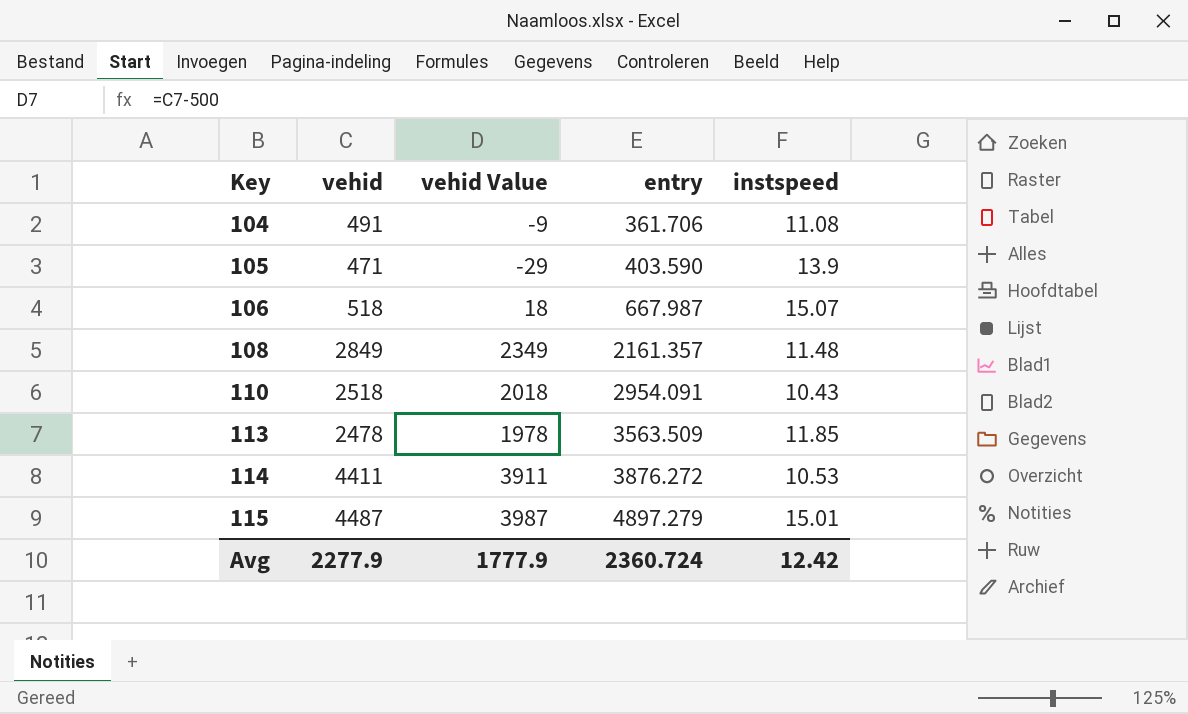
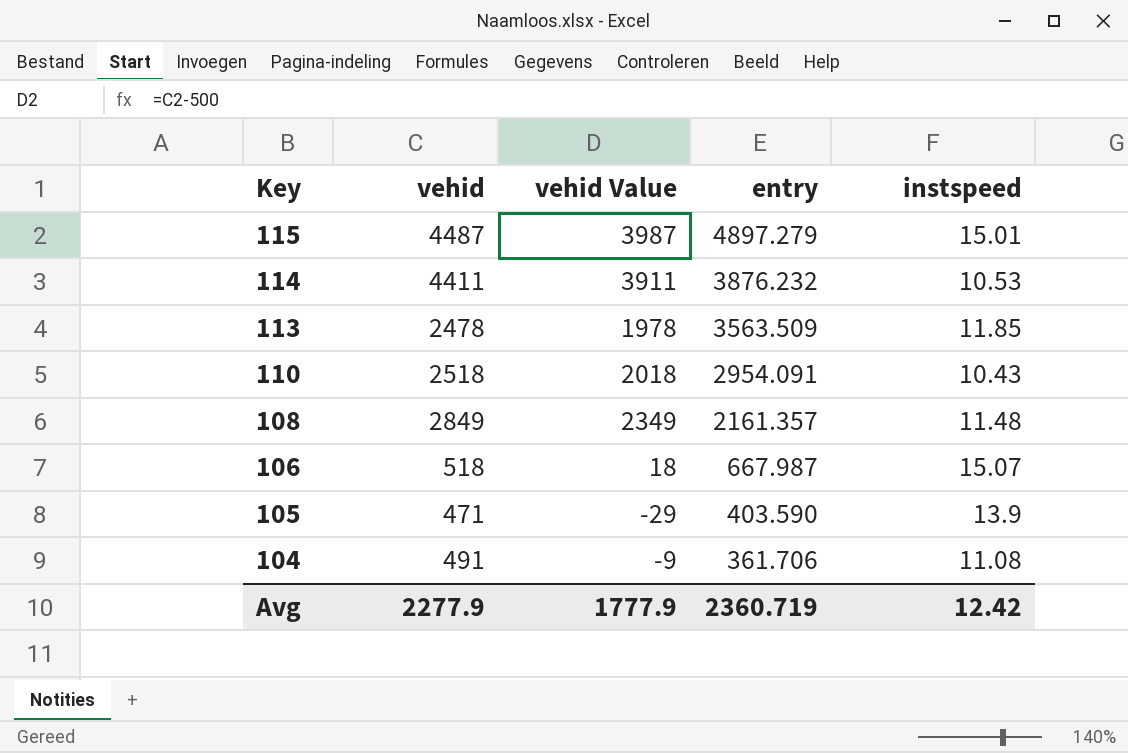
row order: Key ascending -> Key descending
114 | entry: 3876.272 -> 3876.232
Avg | entry: 2360.724 -> 2360.719

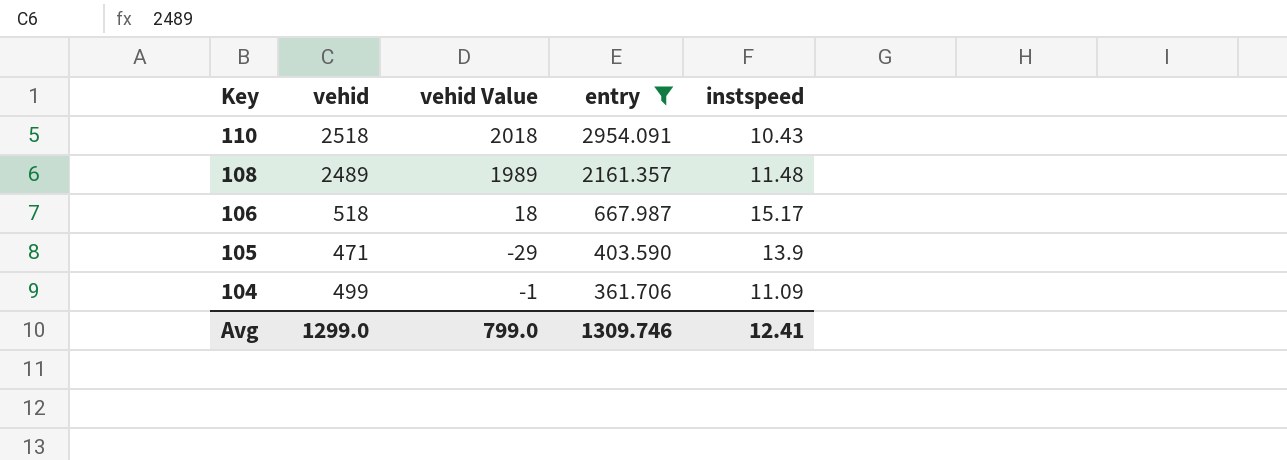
filter: none -> entry <= 2954.091
108 | vehid: 2849 -> 2489
108 | vehid Value: 2349 -> 1989
106 | instspeed: 15.07 -> 15.17
104 | vehid: 491 -> 499
104 | vehid Value: -9 -> -1
104 | instspeed: 11.08 -> 11.09
Avg | vehid: 2277.9 -> 1299.0
Avg | vehid Value: 1777.9 -> 799.0
Avg | entry: 2360.719 -> 1309.746
Avg | instspeed: 12.42 -> 12.41

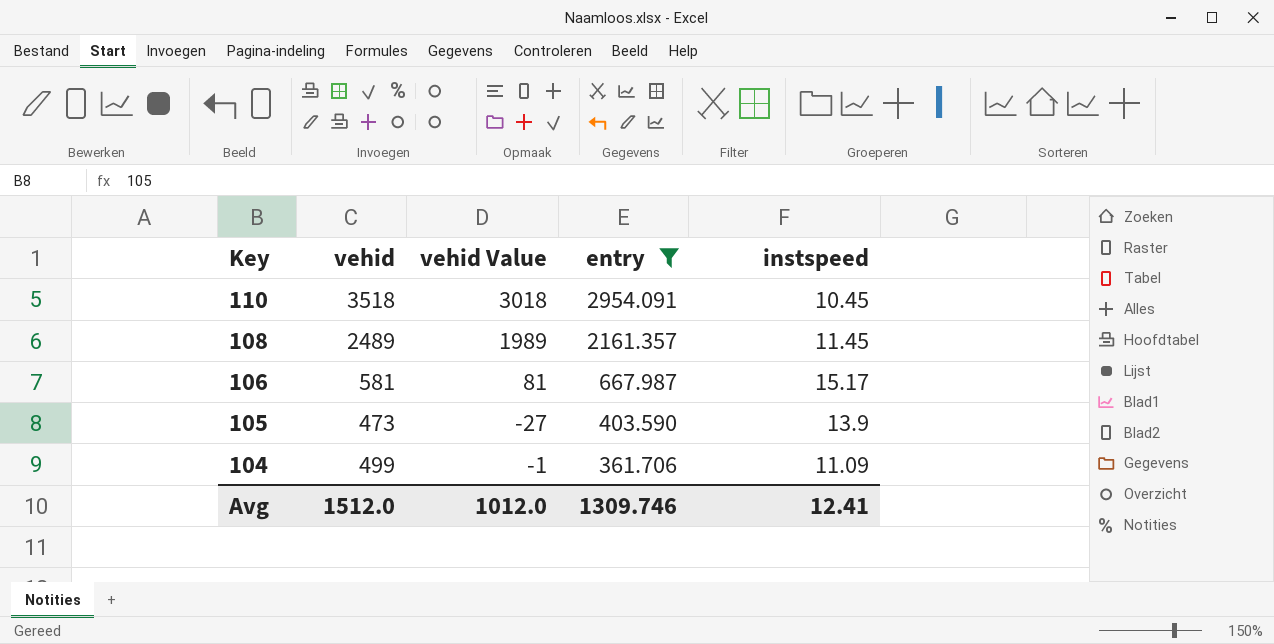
110 | vehid: 2518 -> 3518
110 | vehid Value: 2018 -> 3018
110 | instspeed: 10.43 -> 10.45
108 | instspeed: 11.48 -> 11.45
106 | vehid: 518 -> 581
106 | vehid Value: 18 -> 81
105 | vehid: 471 -> 473
105 | vehid Value: -29 -> -27
Avg | vehid: 1299.0 -> 1512.0
Avg | vehid Value: 799.0 -> 1012.0

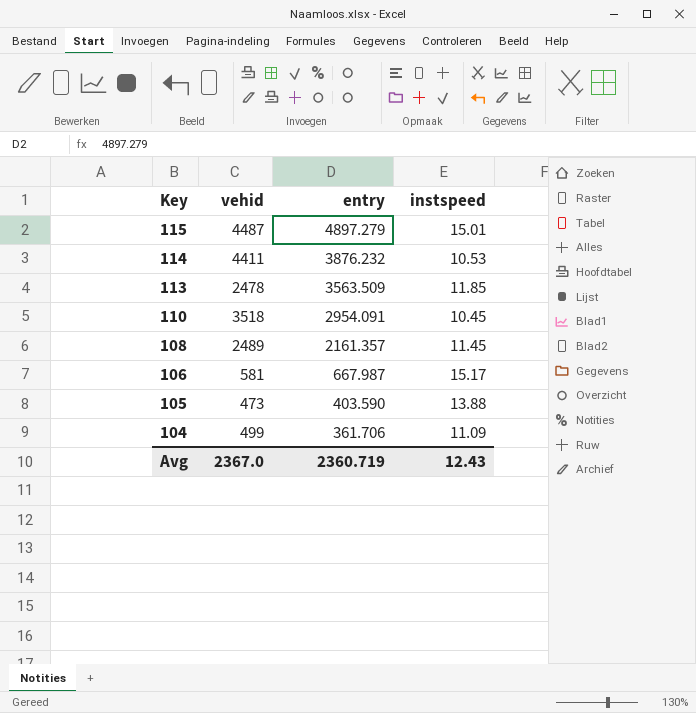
filter: entry <= 2954.091 -> none
column vehid Value | formula: [vehid] - 500 -> none
105 | instspeed: 13.9 -> 13.88
Avg | vehid: 1512.0 -> 2367.0
Avg | entry: 1309.746 -> 2360.719
Avg | instspeed: 12.41 -> 12.43

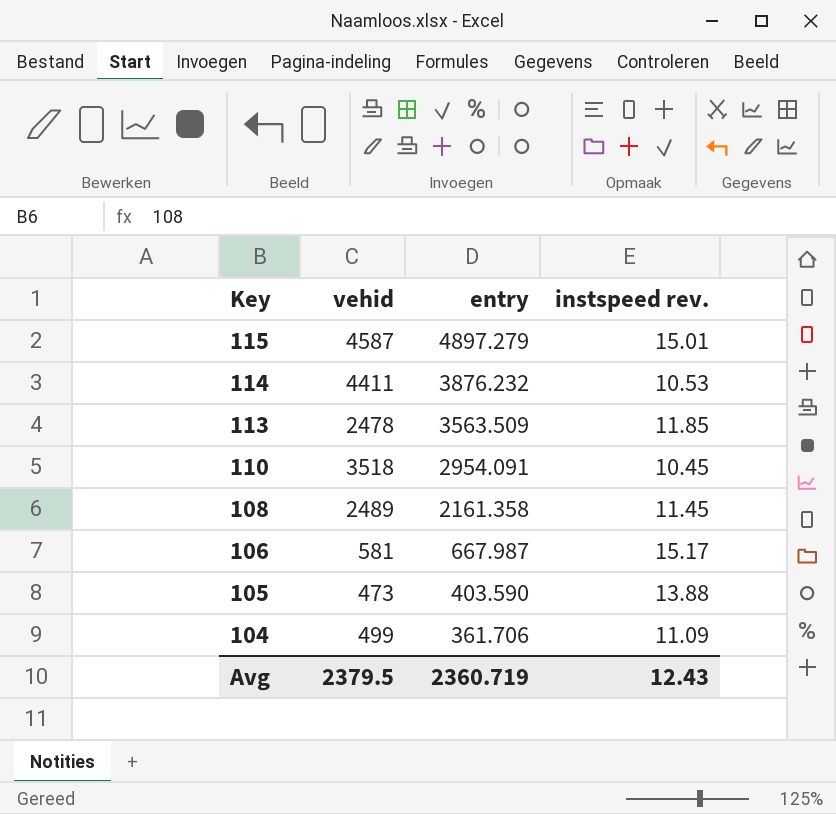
column name: instspeed -> instspeed rev.
115 | vehid: 4487 -> 4587
108 | entry: 2161.357 -> 2161.358
Avg | vehid: 2367.0 -> 2379.5

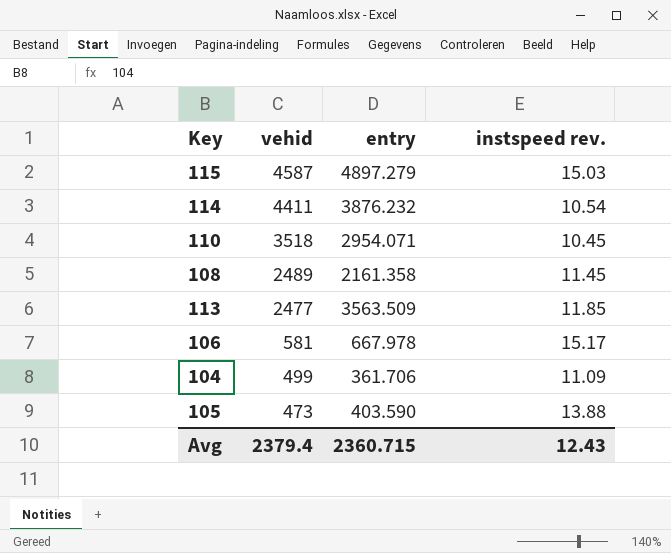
row order: Key descending -> vehid descending
115 | instspeed rev.: 15.01 -> 15.03
114 | instspeed rev.: 10.53 -> 10.54
110 | entry: 2954.091 -> 2954.071
113 | vehid: 2478 -> 2477
106 | entry: 667.987 -> 667.978
Avg | vehid: 2379.5 -> 2379.4
Avg | entry: 2360.719 -> 2360.715

